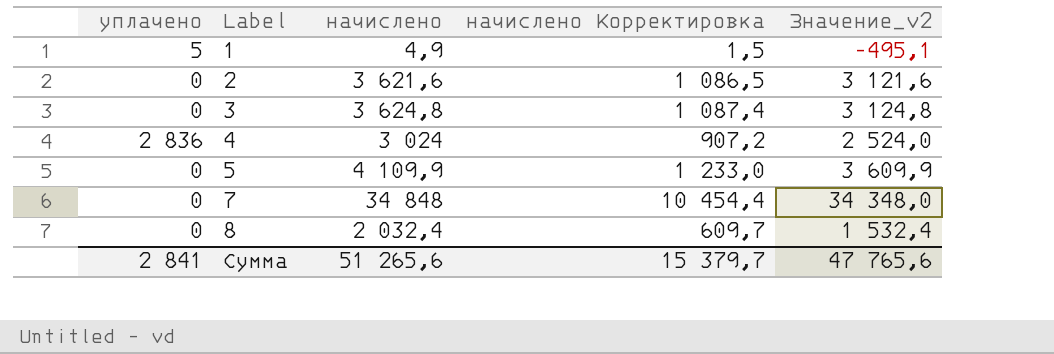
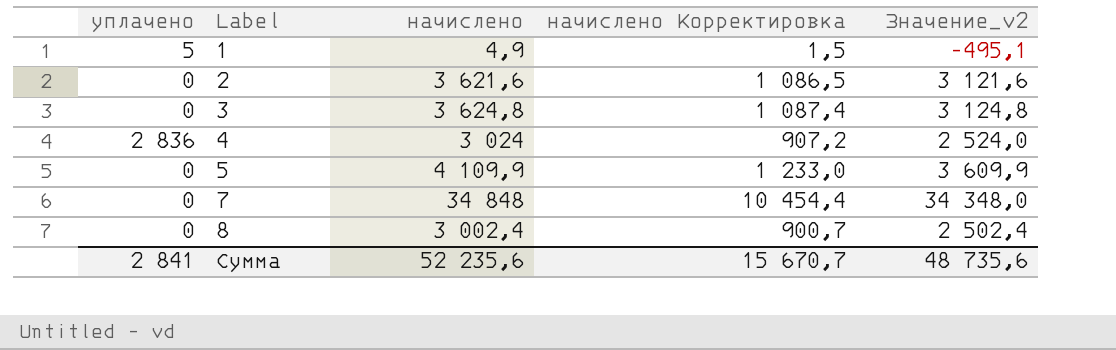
8 | начислено: 2 032,4 -> 3 002,4
8 | начислено Корректировка: 609,7 -> 900,7
8 | Значение_v2: 1 532,4 -> 2 502,4
Сумма | начислено: 51 265,6 -> 52 235,6
Сумма | начислено Корректировка: 15 379,7 -> 15 670,7
Сумма | Значение_v2: 47 765,6 -> 48 735,6

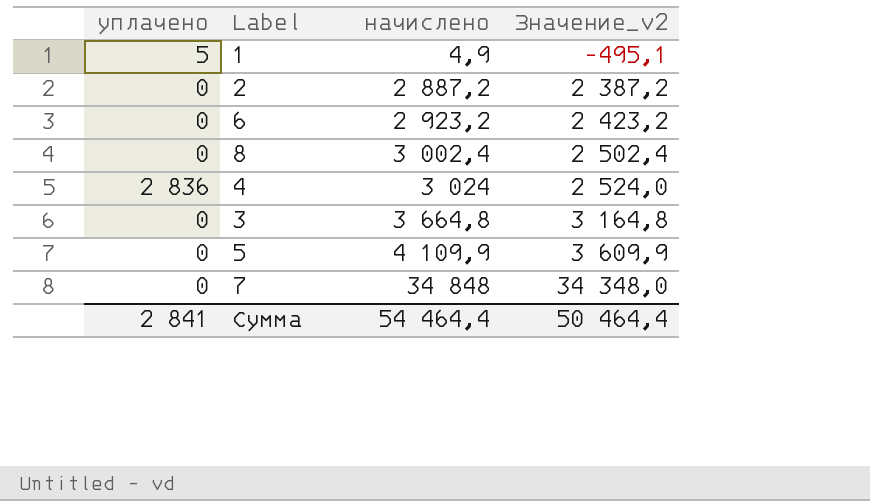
row order: Label ascending -> начислено ascending
column начислено Корректировка | formula: [начислено] * 0,3 -> none
2 | начислено: 3 621,6 -> 2 887,2
2 | Значение_v2: 3 121,6 -> 2 387,2
row 6: none -> 0 | 2 923,2 | 2 423,2
3 | начислено: 3 624,8 -> 3 664,8
3 | Значение_v2: 3 124,8 -> 3 164,8
Сумма | начислено: 52 235,6 -> 54 464,4
Сумма | Значение_v2: 48 735,6 -> 50 464,4

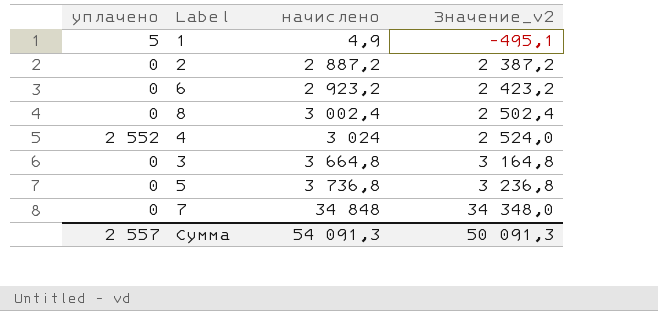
4 | уплачено: 2 836 -> 2 552
5 | начислено: 4 109,9 -> 3 736,8
5 | Значение_v2: 3 609,9 -> 3 236,8
Сумма | уплачено: 2 841 -> 2 557
Сумма | начислено: 54 464,4 -> 54 091,3
Сумма | Значение_v2: 50 464,4 -> 50 091,3

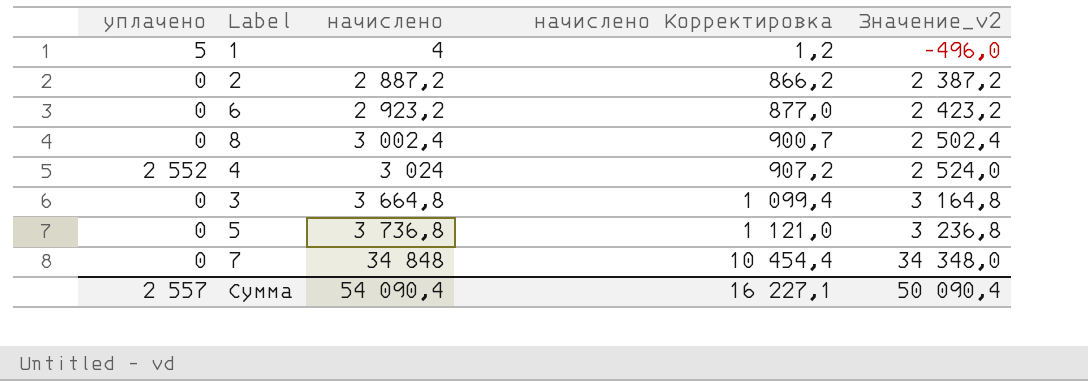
column начислено Корректировка | formula: none -> [начислено] * 0,3
1 | начислено: 4,9 -> 4
1 | Значение_v2: -495,1 -> -496,0
Сумма | начислено: 54 091,3 -> 54 090,4
Сумма | Значение_v2: 50 091,3 -> 50 090,4

